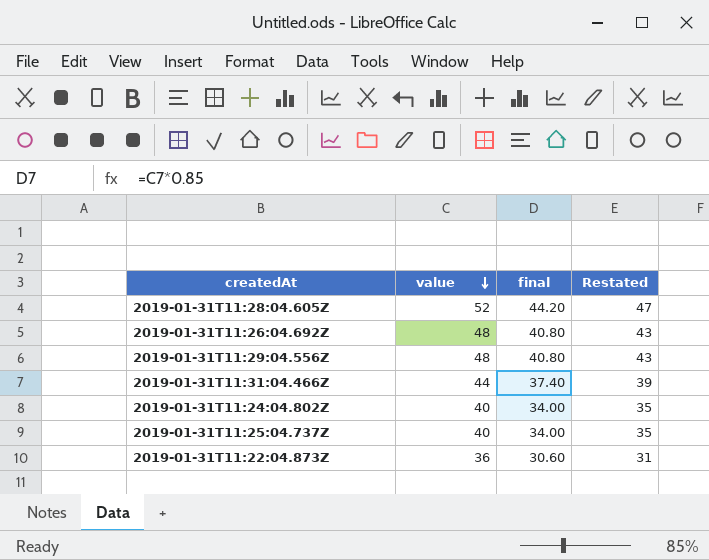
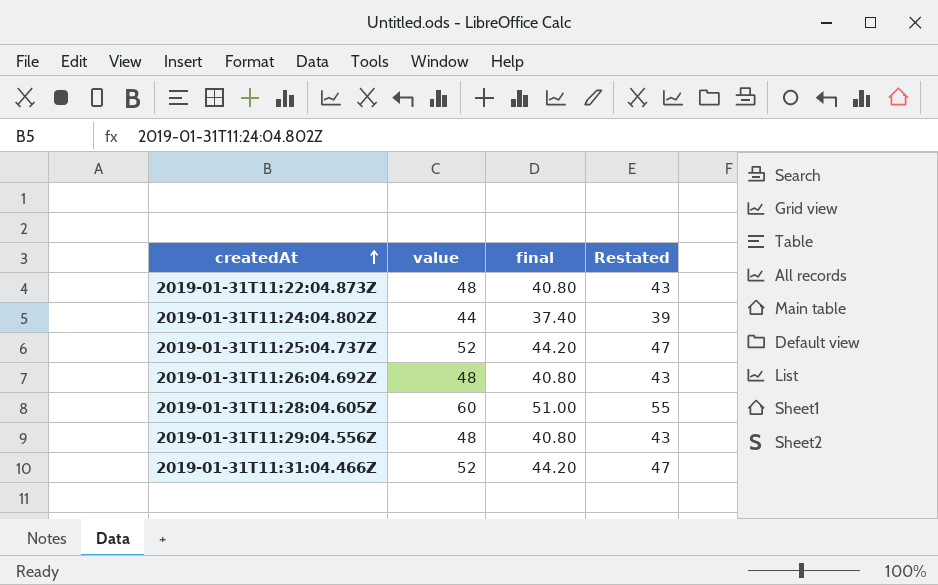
row order: value descending -> createdAt ascending
2019-01-31T11:22:04.873Z | value: 36 -> 48
2019-01-31T11:22:04.873Z | final: 30.60 -> 40.80
2019-01-31T11:22:04.873Z | Restated: 31 -> 43
2019-01-31T11:24:04.802Z | value: 40 -> 44
2019-01-31T11:24:04.802Z | final: 34.00 -> 37.40
2019-01-31T11:24:04.802Z | Restated: 35 -> 39
2019-01-31T11:25:04.737Z | value: 40 -> 52
2019-01-31T11:25:04.737Z | final: 34.00 -> 44.20
2019-01-31T11:25:04.737Z | Restated: 35 -> 47
2019-01-31T11:28:04.605Z | value: 52 -> 60
2019-01-31T11:28:04.605Z | final: 44.20 -> 51.00
2019-01-31T11:28:04.605Z | Restated: 47 -> 55
2019-01-31T11:31:04.466Z | value: 44 -> 52
2019-01-31T11:31:04.466Z | final: 37.40 -> 44.20
2019-01-31T11:31:04.466Z | Restated: 39 -> 47

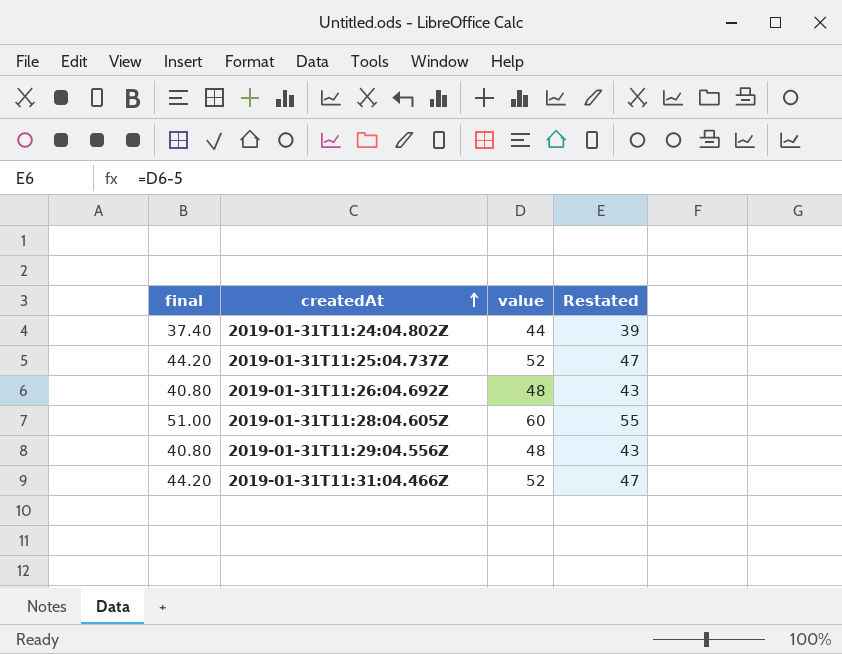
column final | position: 3 -> 1
row 2019-01-31T11:22:04.873Z: 48 | 40.80 | 43 -> none

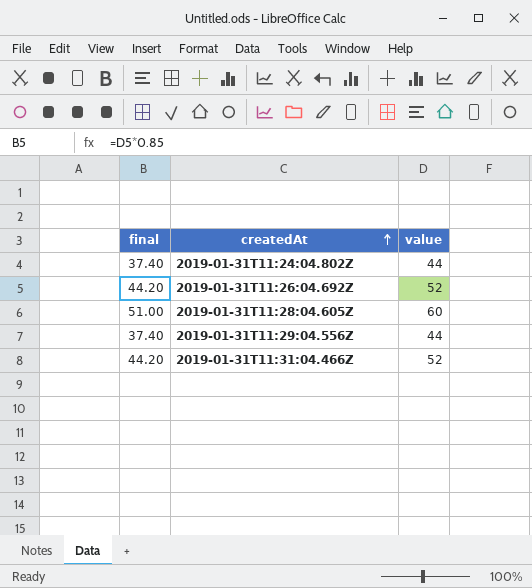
column Restated | formula: [value] - 5 -> none
row 2019-01-31T11:25:04.737Z: 44.20 | 52 | 47 -> none
2019-01-31T11:26:04.692Z | final: 40.80 -> 44.20
2019-01-31T11:26:04.692Z | value: 48 -> 52
2019-01-31T11:29:04.556Z | final: 40.80 -> 37.40
2019-01-31T11:29:04.556Z | value: 48 -> 44

